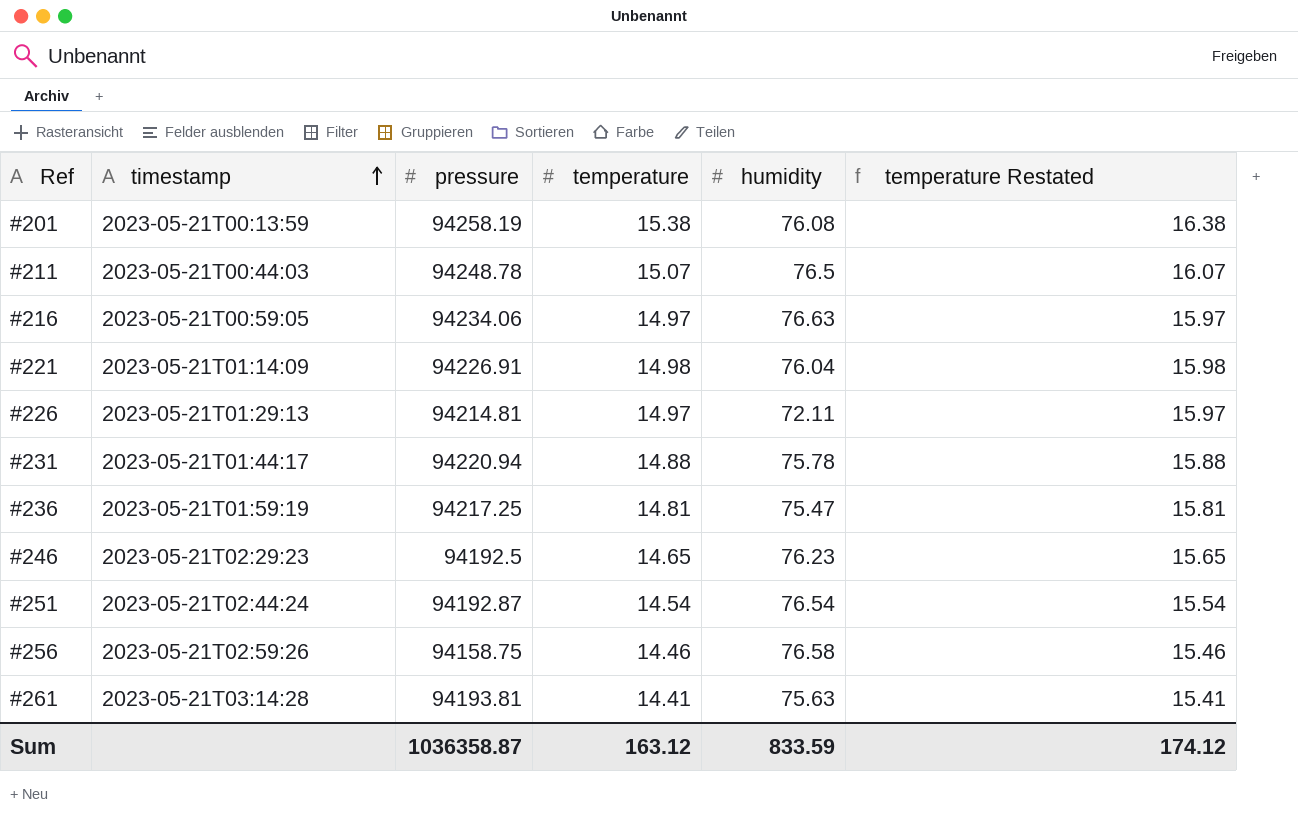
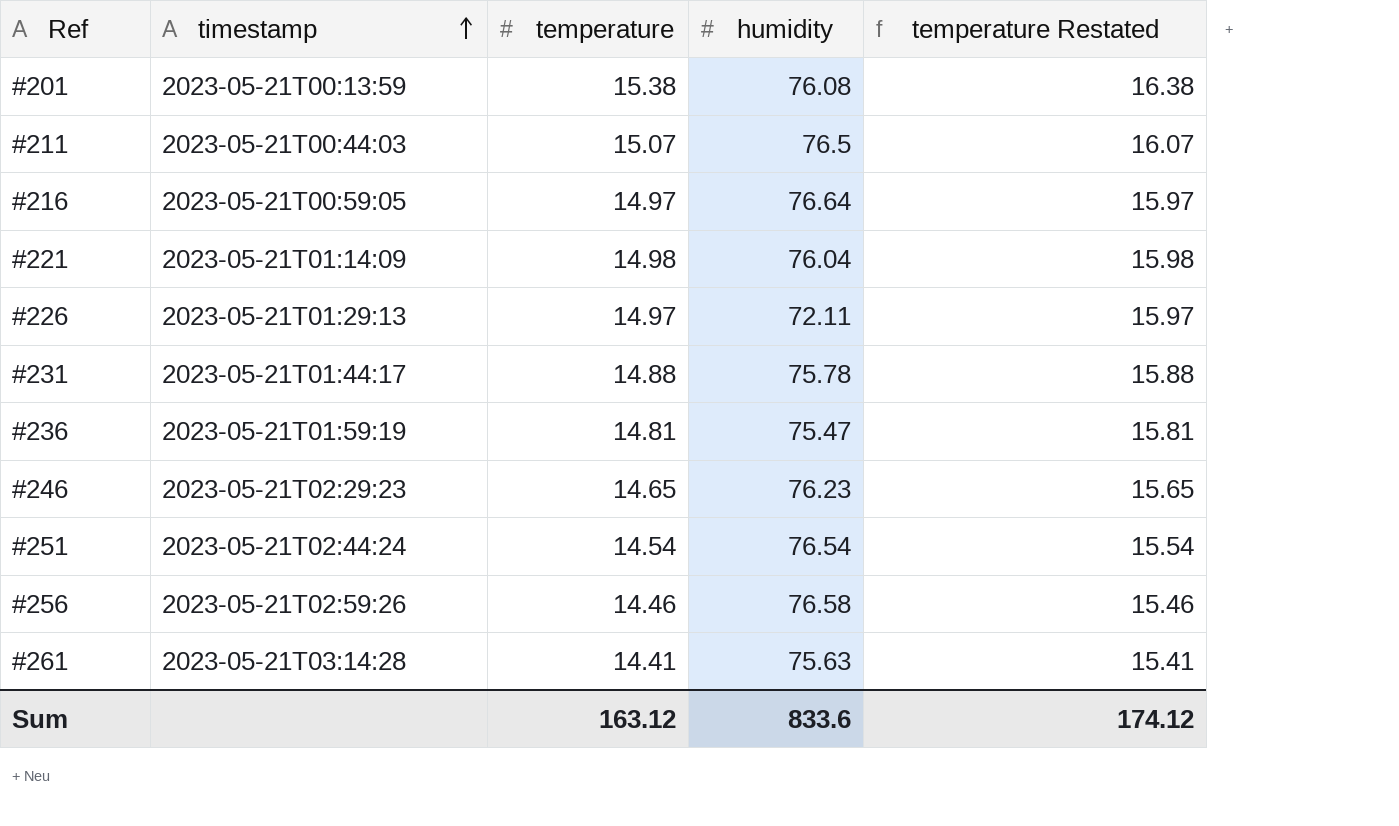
column pressure | position: 3 -> none
#216 | humidity: 76.63 -> 76.64
Sum | humidity: 833.59 -> 833.6

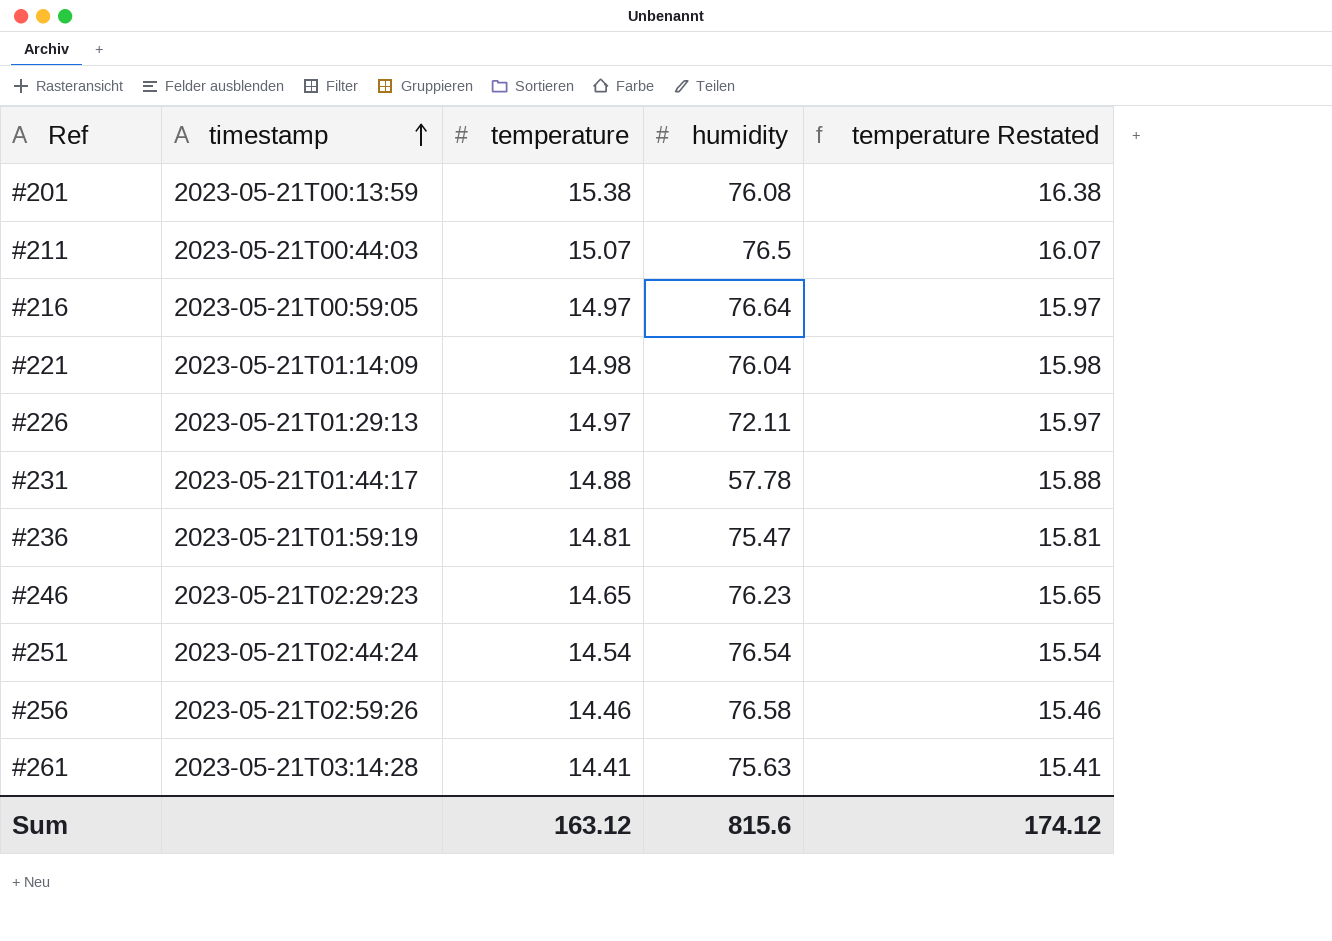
#231 | humidity: 75.78 -> 57.78
Sum | humidity: 833.6 -> 815.6

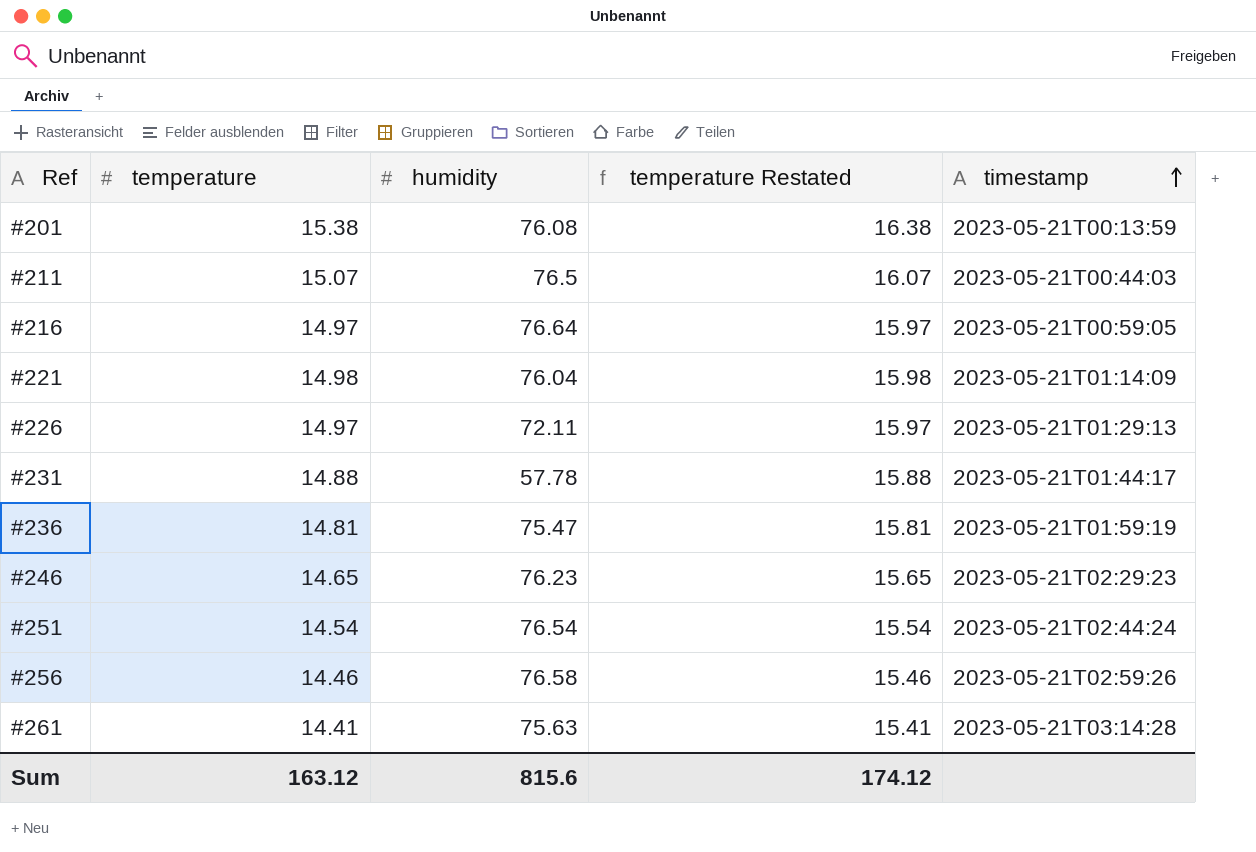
column timestamp | position: 2 -> 5

